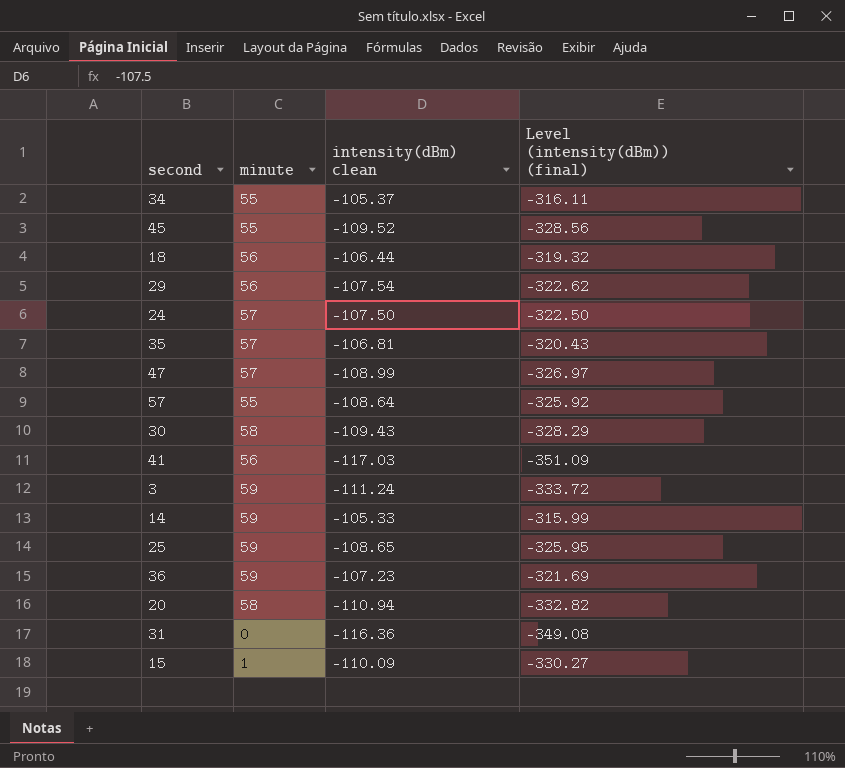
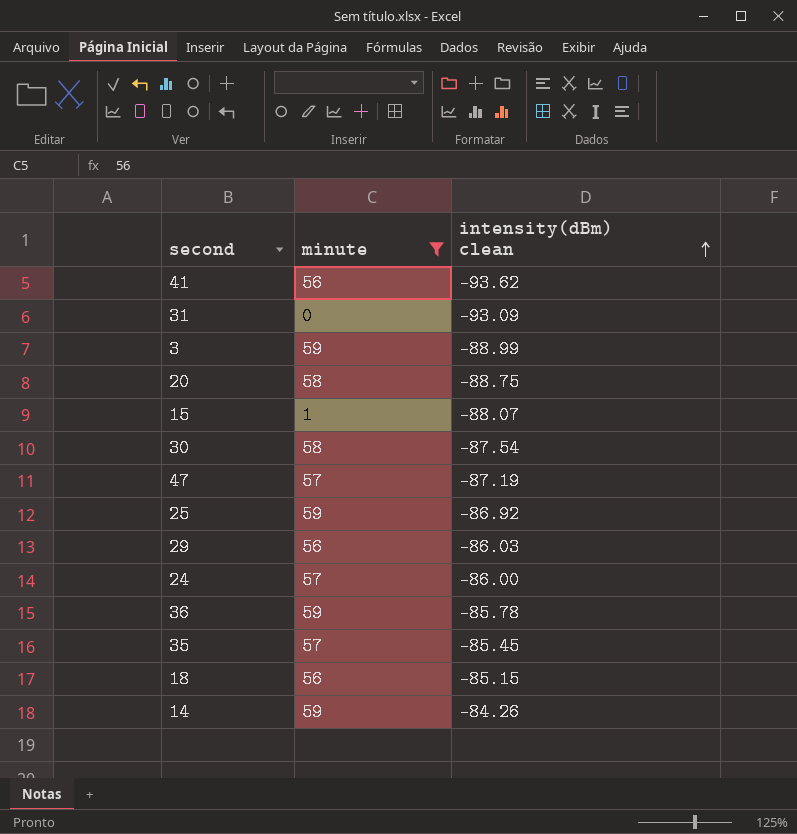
filter: none -> minute != 55
row order: none -> intensity(dBm) clean ascending
column Level (intensity(dBm)) (final) | formula: [intensity(dBm) clean] * 3 -> none
41 | intensity(dBm) clean: -117.03 -> -93.62
31 | intensity(dBm) clean: -116.36 -> -93.09
3 | intensity(dBm) clean: -111.24 -> -88.99
20 | intensity(dBm) clean: -110.94 -> -88.75
15 | intensity(dBm) clean: -110.09 -> -88.07
30 | intensity(dBm) clean: -109.43 -> -87.54
47 | intensity(dBm) clean: -108.99 -> -87.19
25 | intensity(dBm) clean: -108.65 -> -86.92
29 | intensity(dBm) clean: -107.54 -> -86.03
24 | intensity(dBm) clean: -107.50 -> -86.00
36 | intensity(dBm) clean: -107.23 -> -85.78
35 | intensity(dBm) clean: -106.81 -> -85.45
18 | intensity(dBm) clean: -106.44 -> -85.15
14 | intensity(dBm) clean: -105.33 -> -84.26

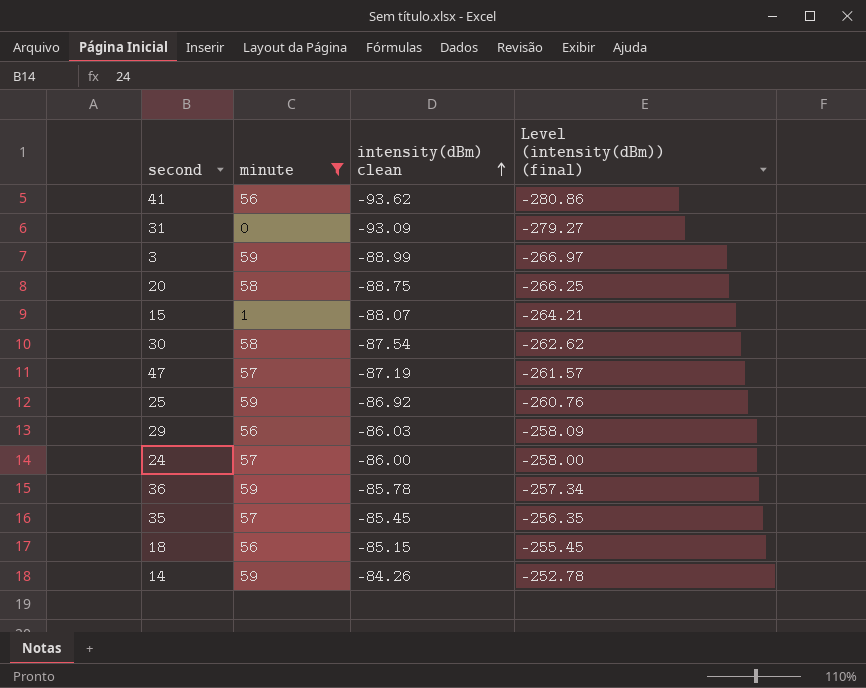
column Level (intensity(dBm)) (final) | formula: none -> [intensity(dBm) clean] * 3

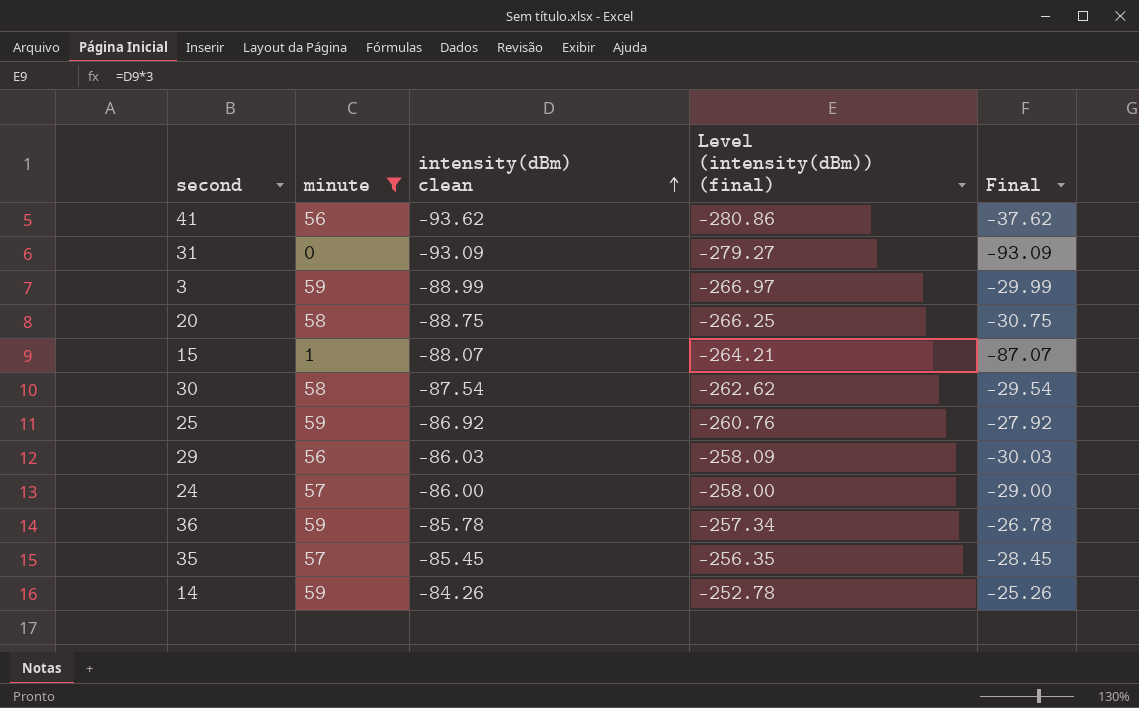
column Final | formula: none -> [minute] + [intensity(dBm) clean]
row 47: 57 | -87.19 | -261.57 -> none
row 18: 56 | -85.15 | -255.45 -> none

